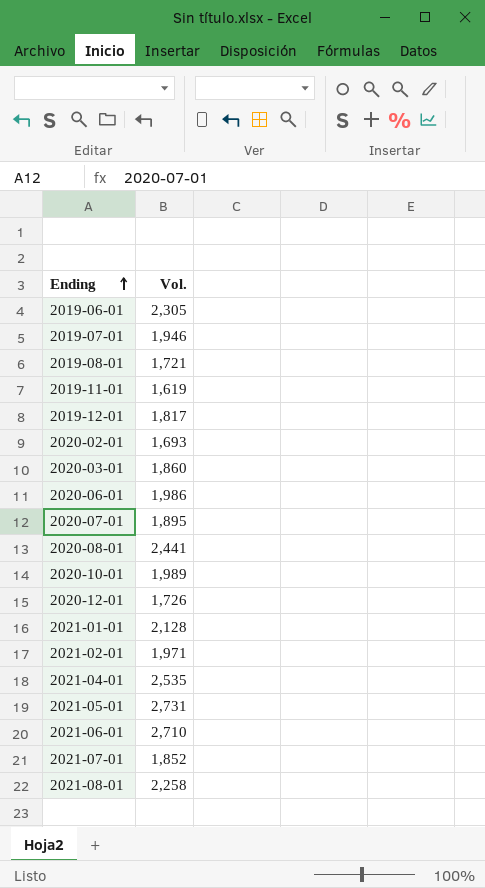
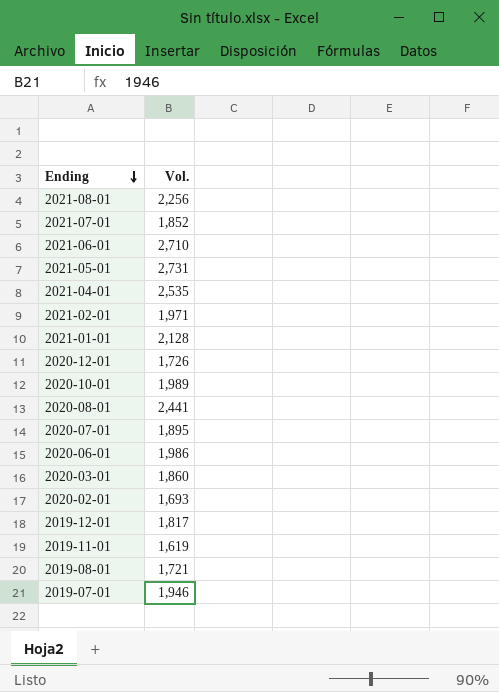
row order: Ending ascending -> Ending descending
row 2019-06-01: 2,305 -> none
2021-08-01 | Vol.: 2,258 -> 2,256

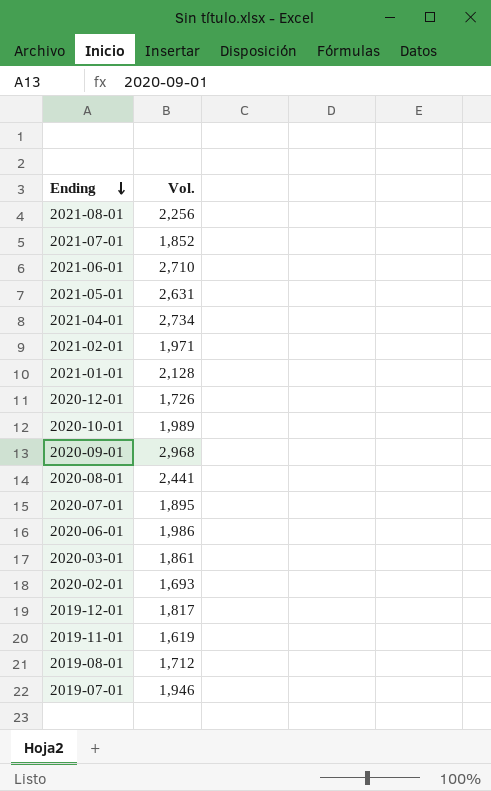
2021-05-01 | Vol.: 2,731 -> 2,631
2021-04-01 | Vol.: 2,535 -> 2,734
row 2020-09-01: none -> 2,968
2020-03-01 | Vol.: 1,860 -> 1,861
2019-08-01 | Vol.: 1,721 -> 1,712

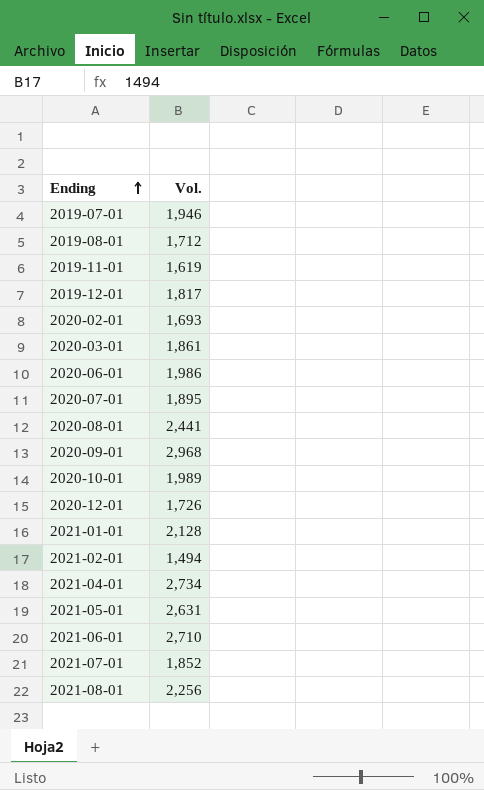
row order: Ending descending -> Ending ascending
2021-02-01 | Vol.: 1,971 -> 1,494

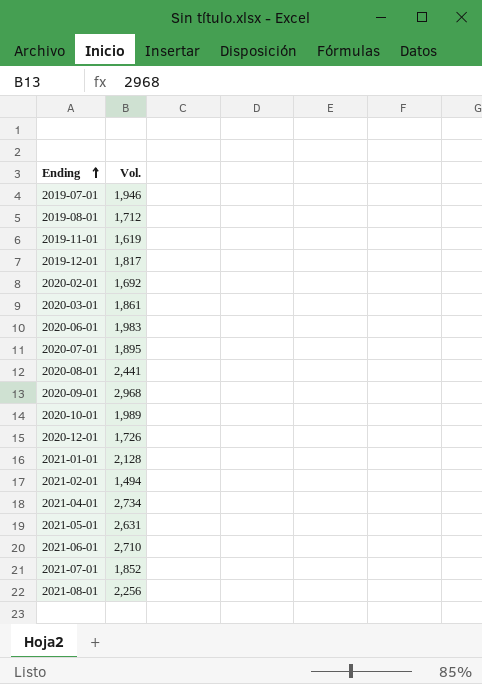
2020-02-01 | Vol.: 1,693 -> 1,692
2020-06-01 | Vol.: 1,986 -> 1,983

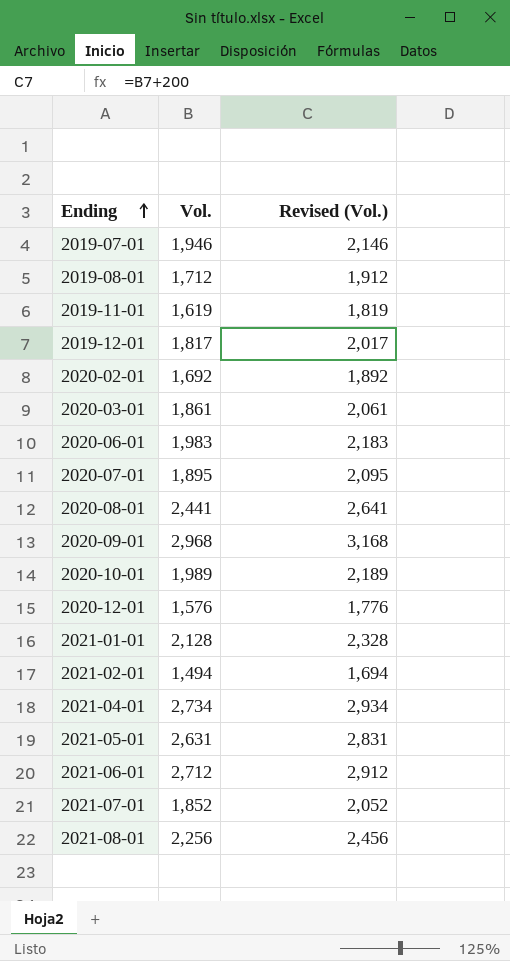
column Revised (Vol.) | formula: none -> [Vol.] + 200
2020-12-01 | Vol.: 1,726 -> 1,576
2021-06-01 | Vol.: 2,710 -> 2,712

